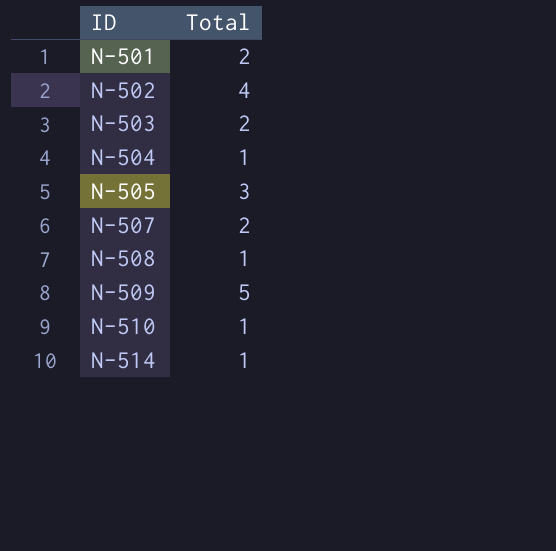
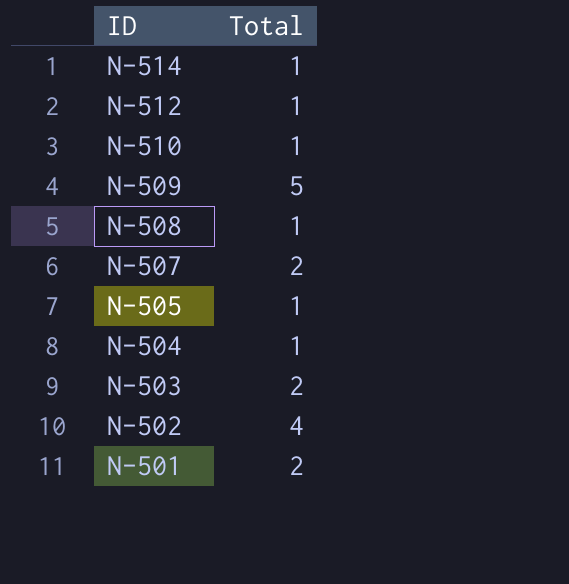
row order: ID ascending -> ID descending
row N-512: none -> 1
N-505 | Total: 3 -> 1

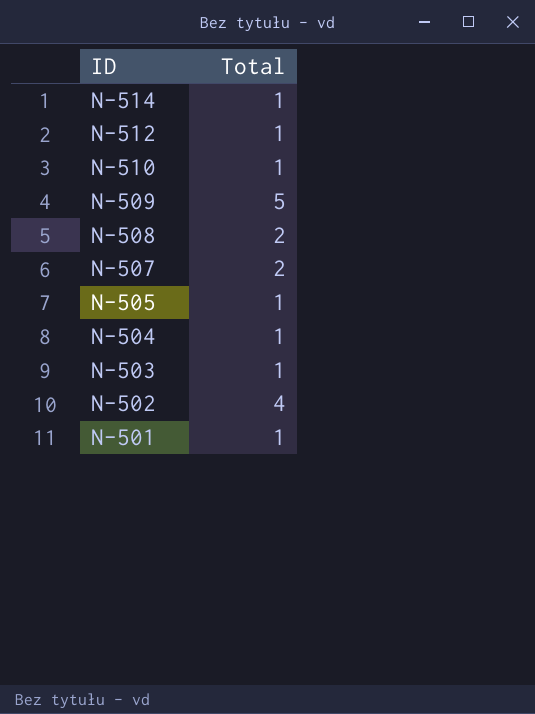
N-508 | Total: 1 -> 2
N-503 | Total: 2 -> 1
N-501 | Total: 2 -> 1

